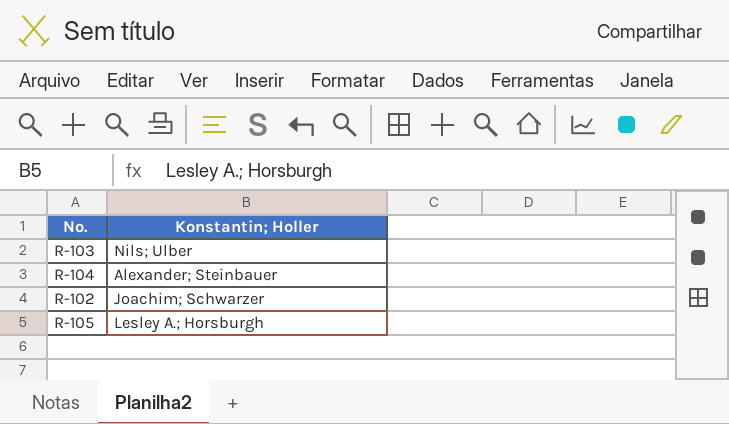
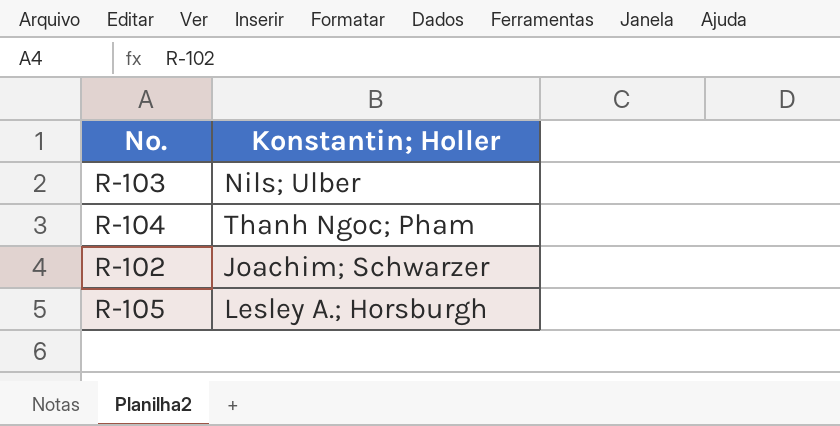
R-104 | Konstantin; Holler: Alexander; Steinbauer -> Thanh Ngoc; Pham

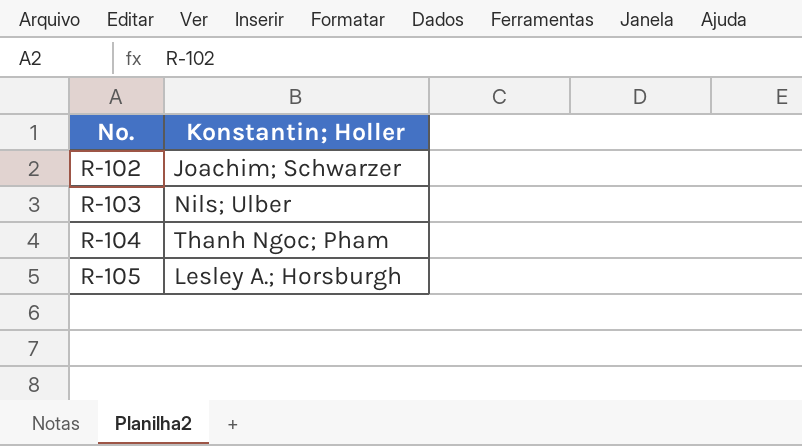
row order: none -> No. ascending

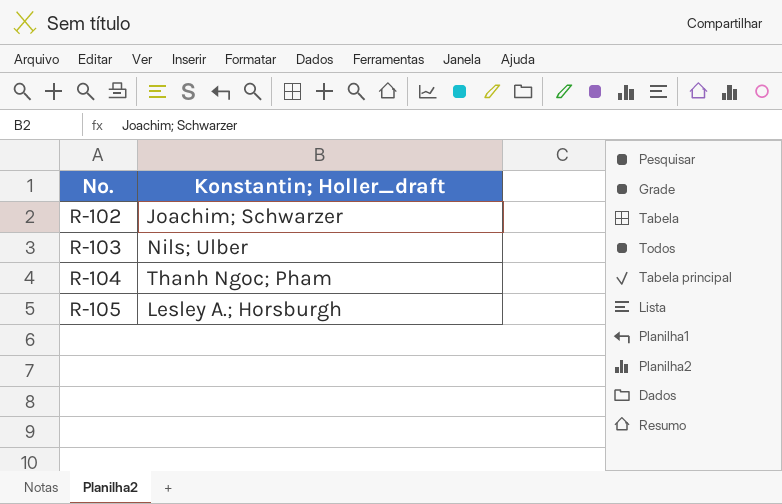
column name: Konstantin; Holler -> Konstantin; Holler_draft

